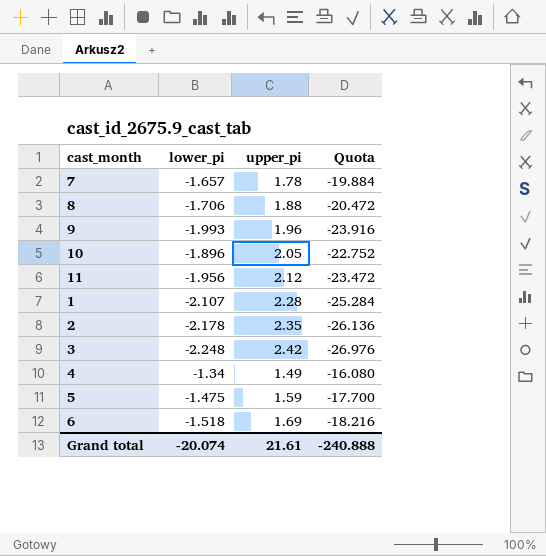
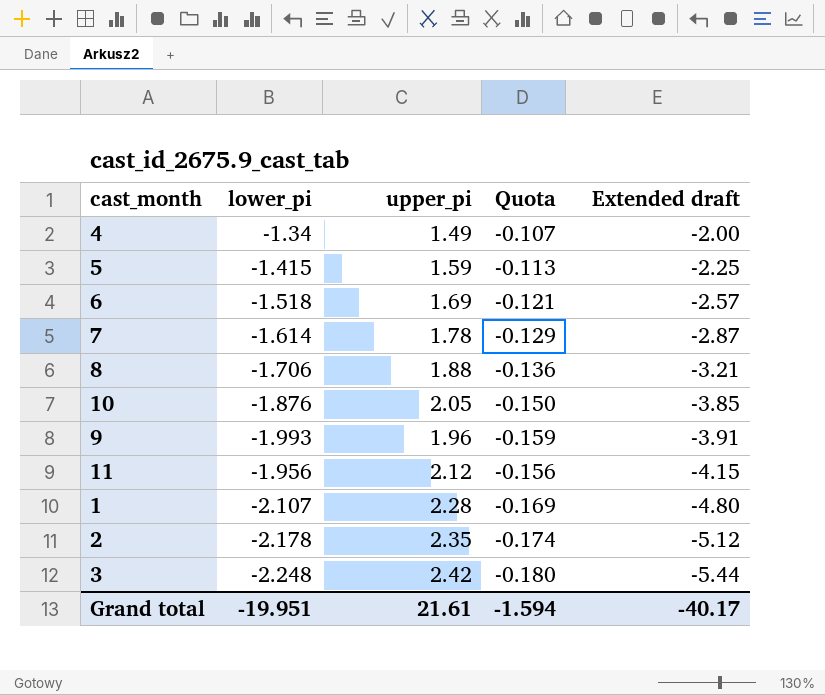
row order: none -> Extended draft descending
column Quota | formula: [lower_pi] * 12 -> [lower_pi] * 0.08
column Extended draft | formula: none -> [lower_pi] * [upper_pi]
5 | lower_pi: -1.475 -> -1.415
7 | lower_pi: -1.657 -> -1.614
10 | lower_pi: -1.896 -> -1.876
Grand total | lower_pi: -20.074 -> -19.951
Grand total | Quota: -240.888 -> -1.594

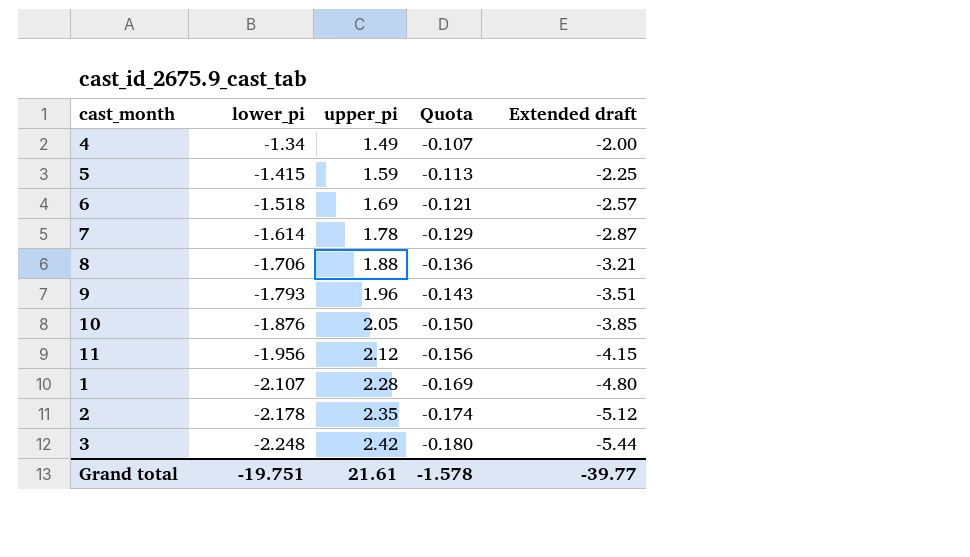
row order: Extended draft descending -> lower_pi descending
9 | lower_pi: -1.993 -> -1.793
9 | Quota: -0.159 -> -0.143
9 | Extended draft: -3.91 -> -3.51
Grand total | lower_pi: -19.951 -> -19.751
Grand total | Quota: -1.594 -> -1.578
Grand total | Extended draft: -40.17 -> -39.77

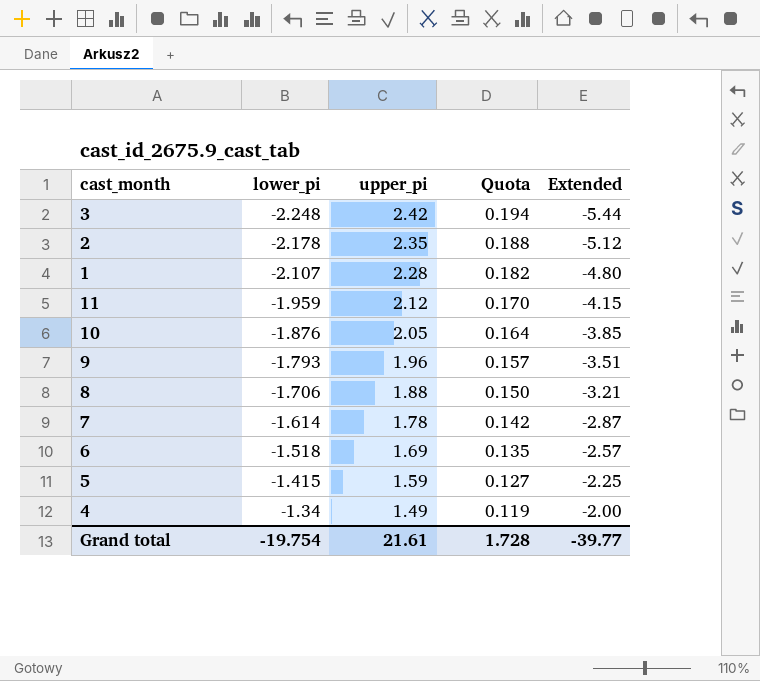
row order: lower_pi descending -> lower_pi ascending
column Quota | formula: [lower_pi] * 0.08 -> [upper_pi] * 0.08
column name: Extended draft -> Extended
11 | lower_pi: -1.956 -> -1.959
Grand total | lower_pi: -19.751 -> -19.754
Grand total | Quota: -1.578 -> 1.728

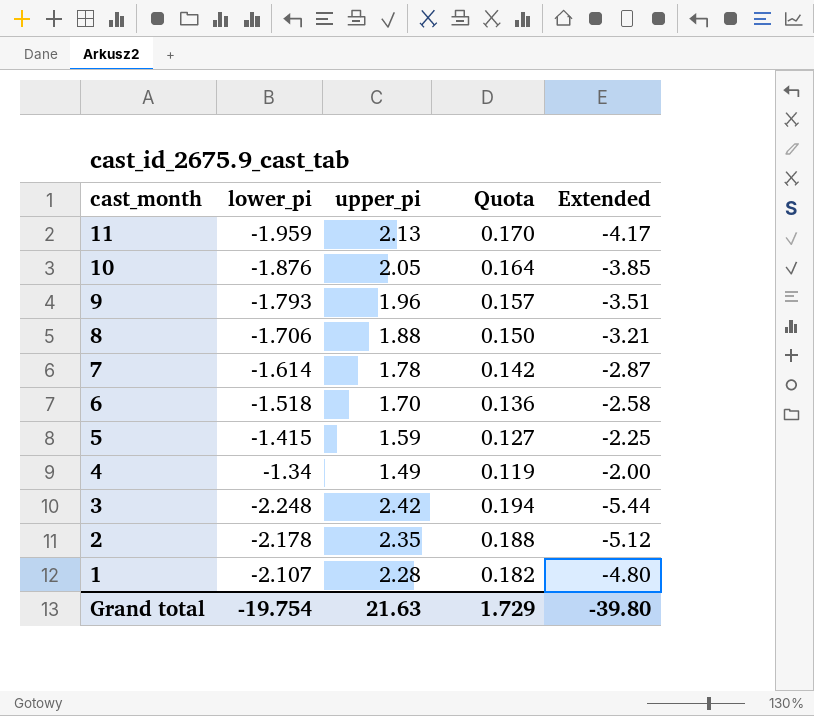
row order: lower_pi ascending -> cast_month descending
11 | upper_pi: 2.12 -> 2.13
11 | Extended: -4.15 -> -4.17
6 | upper_pi: 1.69 -> 1.70
6 | Quota: 0.135 -> 0.136
6 | Extended: -2.57 -> -2.58
Grand total | upper_pi: 21.61 -> 21.63
Grand total | Quota: 1.728 -> 1.729
Grand total | Extended: -39.77 -> -39.80

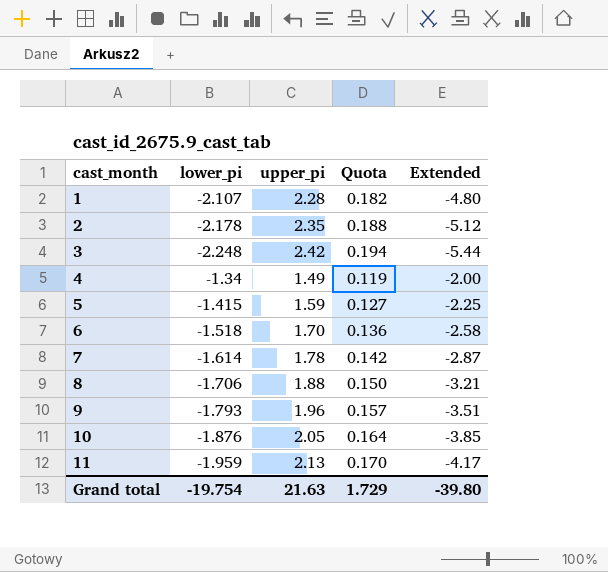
row order: cast_month descending -> cast_month ascending

